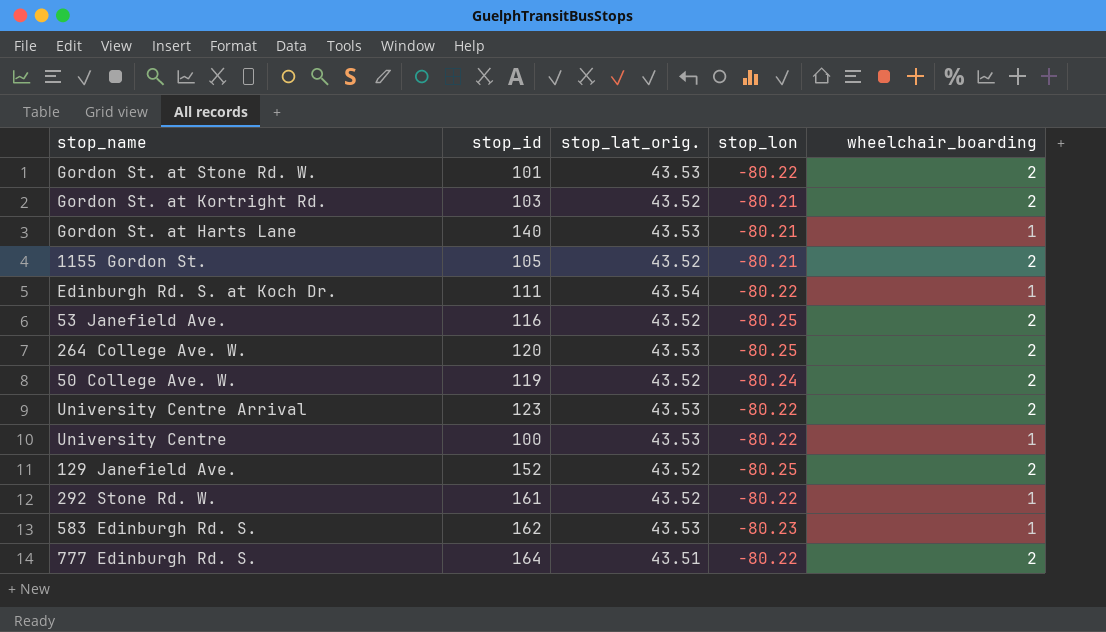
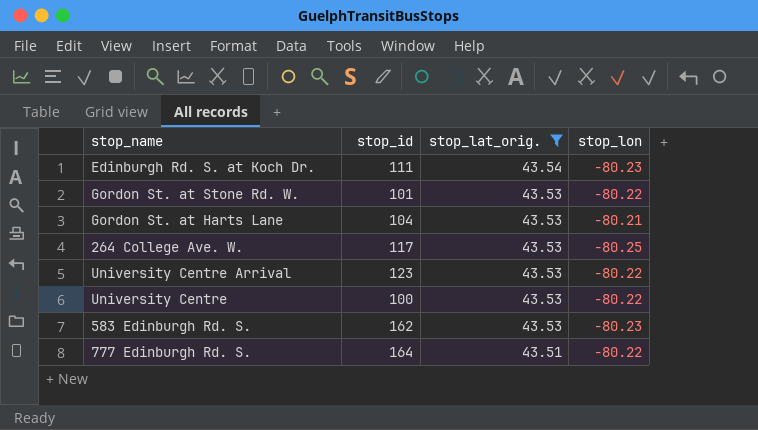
filter: none -> stop_lat_orig. != 43.52
row order: none -> stop_lat_orig. descending
column wheelchair_boarding | position: 5 -> none
Edinburgh Rd. S. at Koch Dr. | stop_lon: -80.22 -> -80.23
Gordon St. at Harts Lane | stop_id: 140 -> 104
264 College Ave. W. | stop_id: 120 -> 117

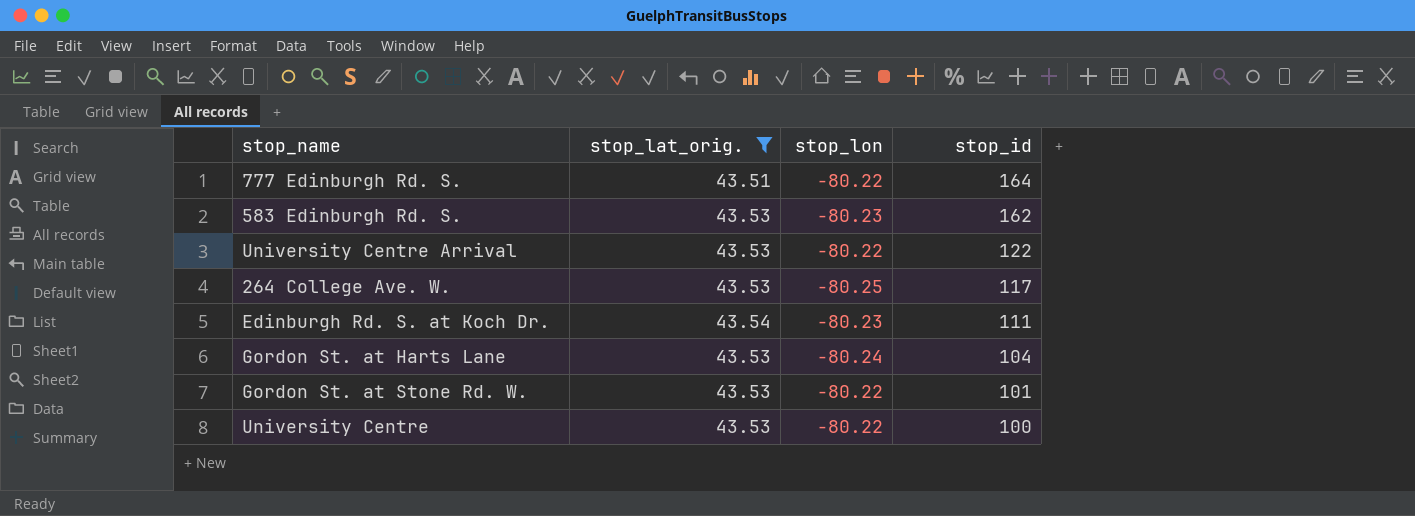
row order: stop_lat_orig. descending -> stop_id descending
column stop_id | position: 2 -> 4
University Centre Arrival | stop_id: 123 -> 122
Gordon St. at Harts Lane | stop_lon: -80.21 -> -80.24

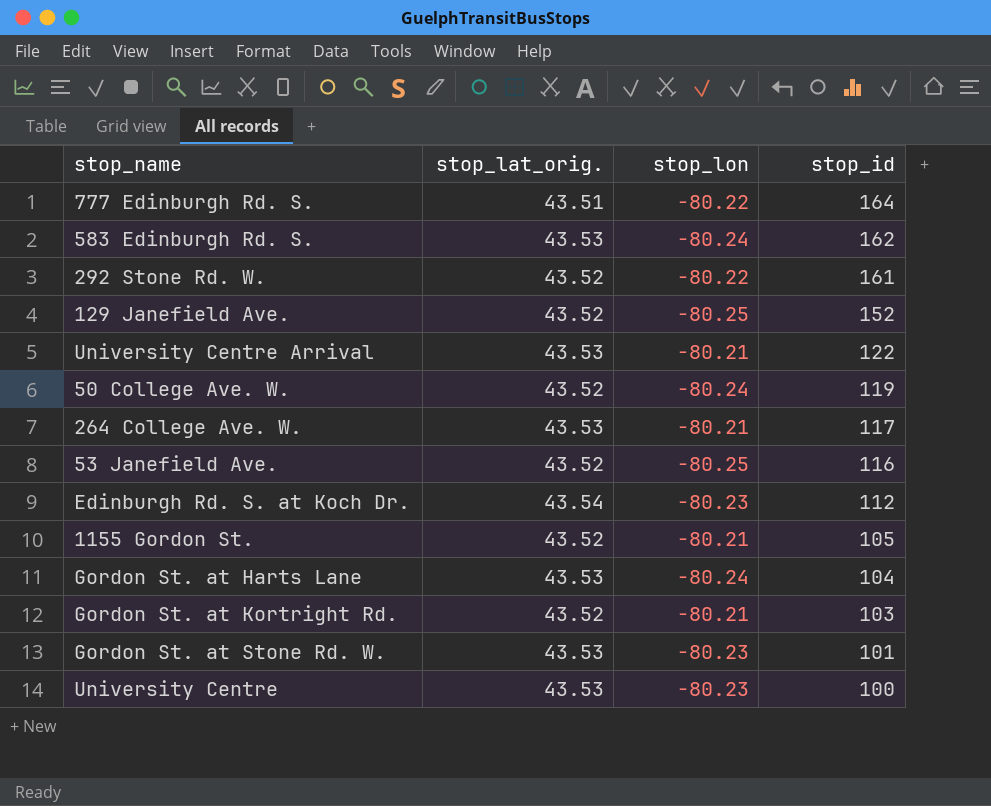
filter: stop_lat_orig. != 43.52 -> none
583 Edinburgh Rd. S. | stop_lon: -80.23 -> -80.24
University Centre Arrival | stop_lon: -80.22 -> -80.21
264 College Ave. W. | stop_lon: -80.25 -> -80.21
Edinburgh Rd. S. at Koch Dr. | stop_id: 111 -> 112
Gordon St. at Stone Rd. W. | stop_lon: -80.22 -> -80.23
University Centre | stop_lon: -80.22 -> -80.23

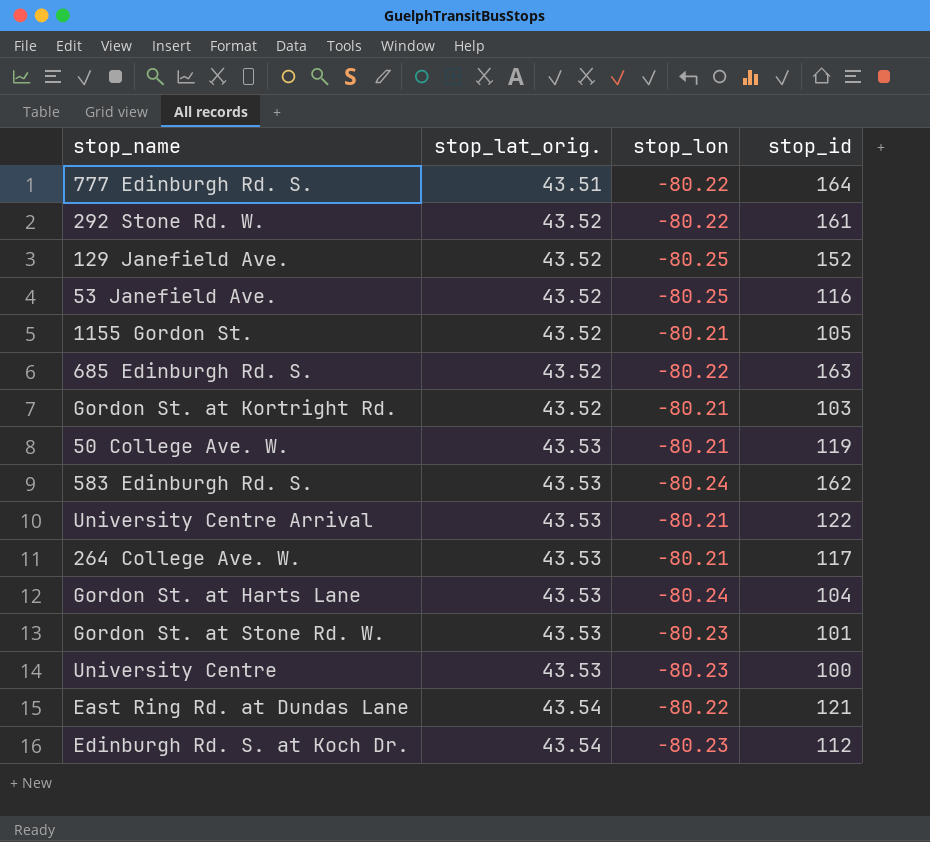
row order: stop_id descending -> stop_lat_orig. ascending
row 685 Edinburgh Rd. S.: none -> 43.52 | -80.22 | 163
50 College Ave. W. | stop_lat_orig.: 43.52 -> 43.53
50 College Ave. W. | stop_lon: -80.24 -> -80.21
row East Ring Rd. at Dundas Lane: none -> 43.54 | -80.22 | 121

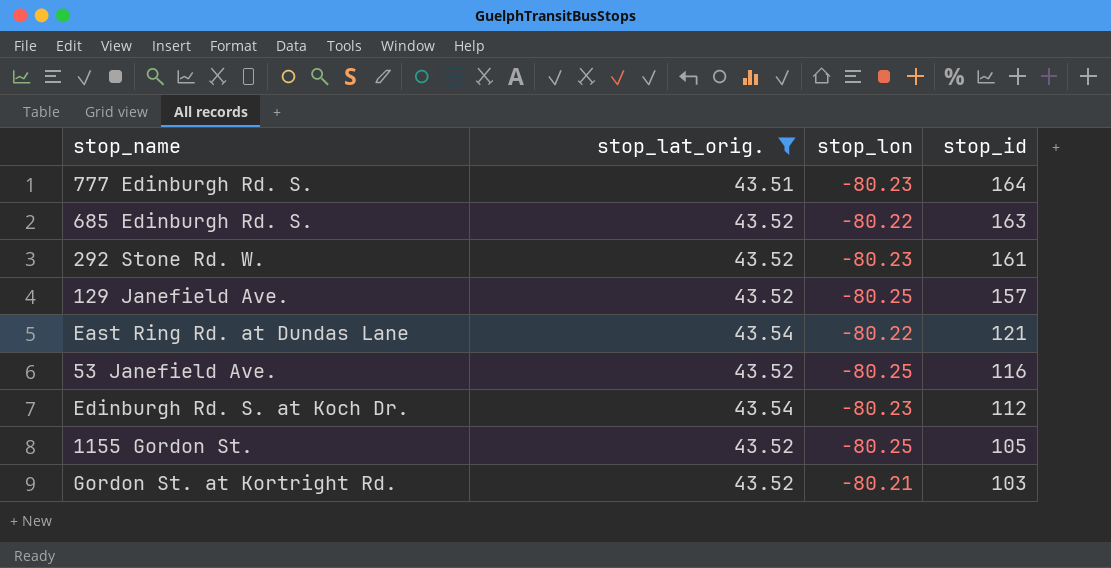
filter: none -> stop_lat_orig. != 43.53
row order: stop_lat_orig. ascending -> stop_id descending
777 Edinburgh Rd. S. | stop_lon: -80.22 -> -80.23
292 Stone Rd. W. | stop_lon: -80.22 -> -80.23
129 Janefield Ave. | stop_id: 152 -> 157
1155 Gordon St. | stop_lon: -80.21 -> -80.25

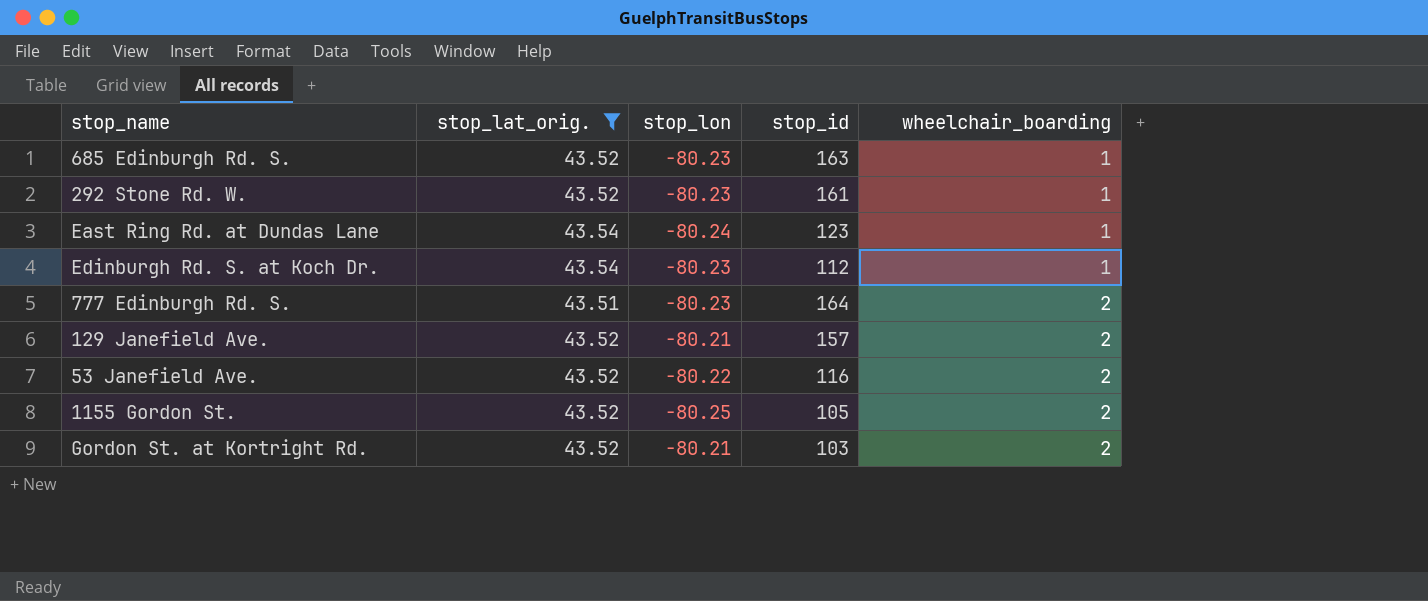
row order: stop_id descending -> wheelchair_boarding ascending
column wheelchair_boarding | position: none -> 5
685 Edinburgh Rd. S. | stop_lon: -80.22 -> -80.23
East Ring Rd. at Dundas Lane | stop_lon: -80.22 -> -80.24
East Ring Rd. at Dundas Lane | stop_id: 121 -> 123
129 Janefield Ave. | stop_lon: -80.25 -> -80.21
53 Janefield Ave. | stop_lon: -80.25 -> -80.22

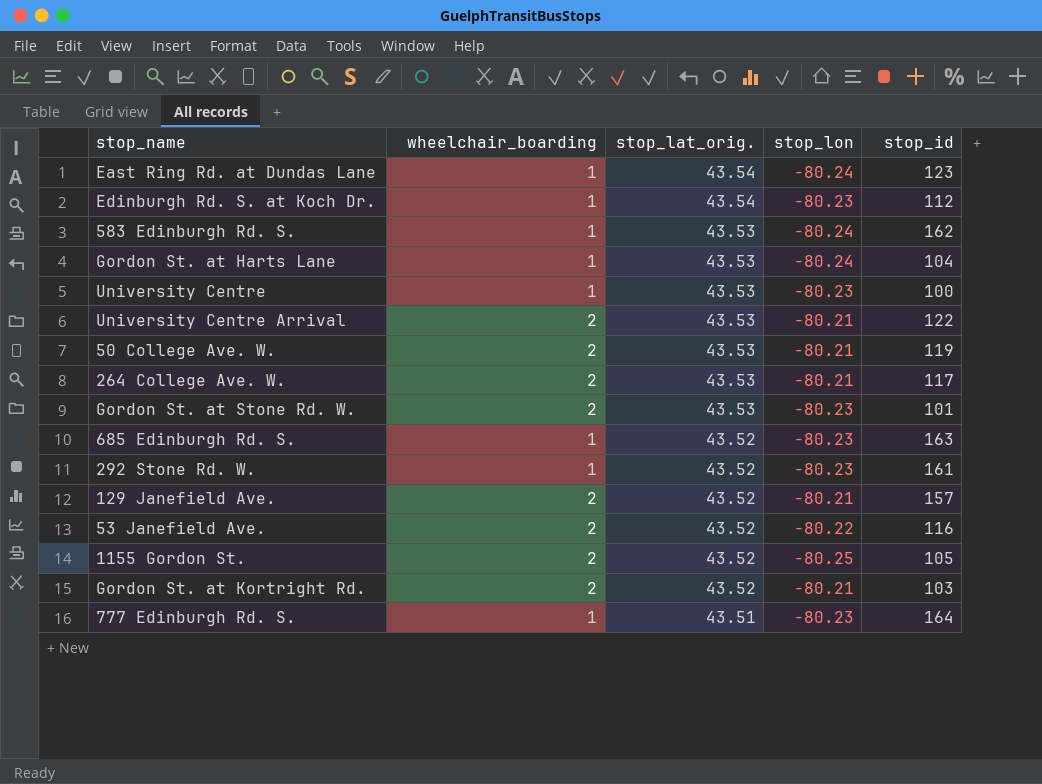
filter: stop_lat_orig. != 43.53 -> none
row order: wheelchair_boarding ascending -> stop_lat_orig. descending
column wheelchair_boarding | position: 5 -> 2
777 Edinburgh Rd. S. | wheelchair_boarding: 2 -> 1

